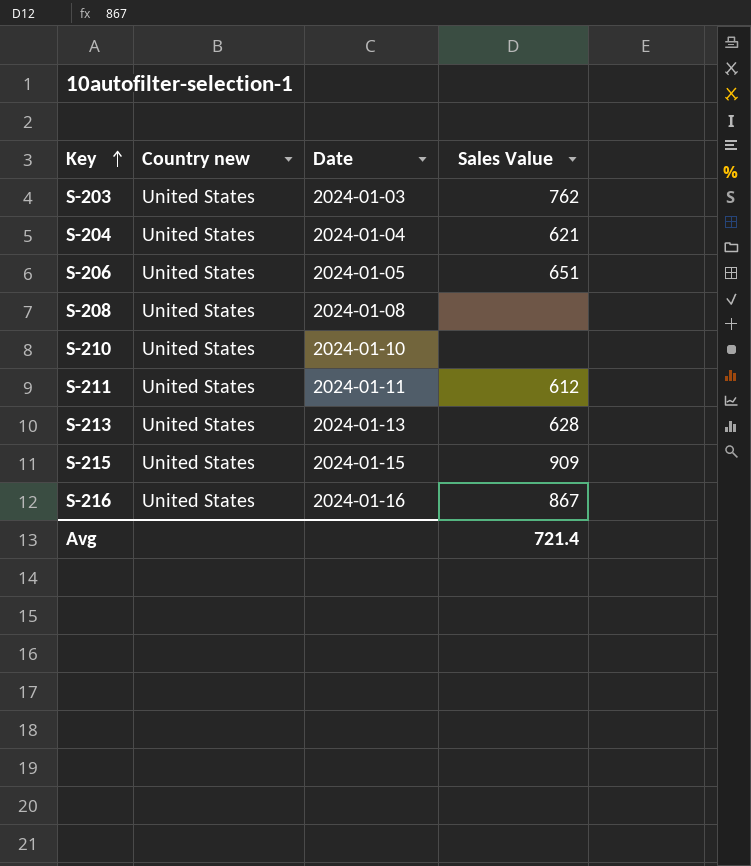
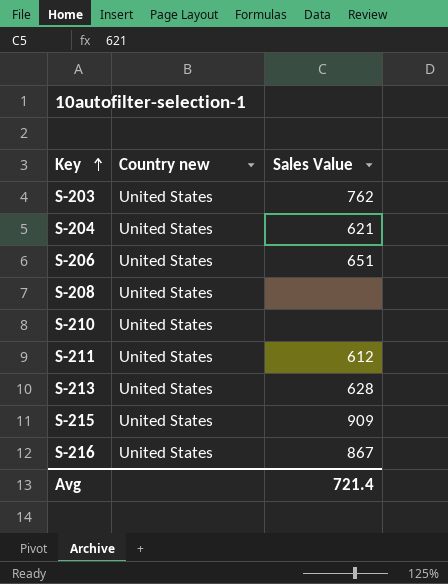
column Date | position: 3 -> none

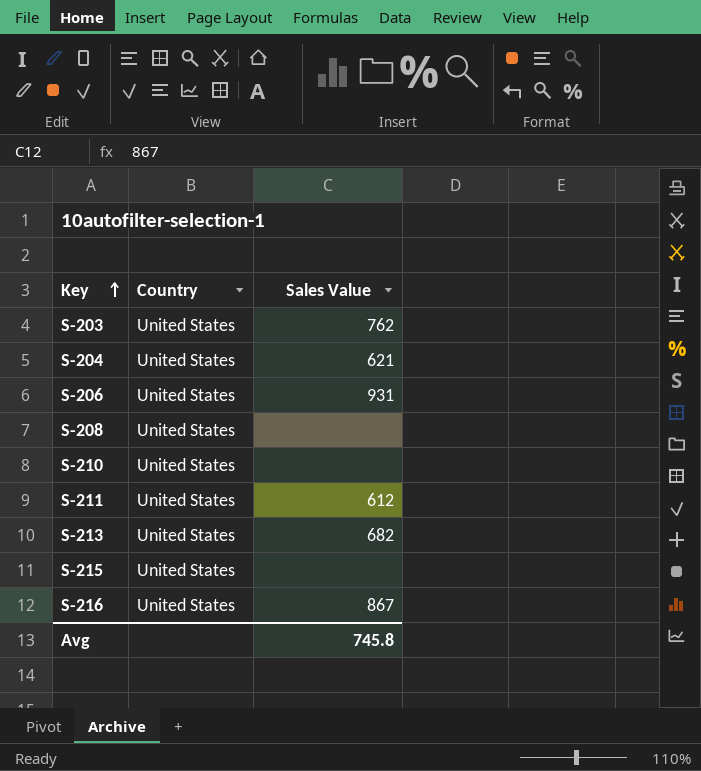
column name: Country new -> Country
S-206 | Sales Value: 651 -> 931
S-213 | Sales Value: 628 -> 682
S-215 | Sales Value: 909 -> none
Avg | Sales Value: 721.4 -> 745.8

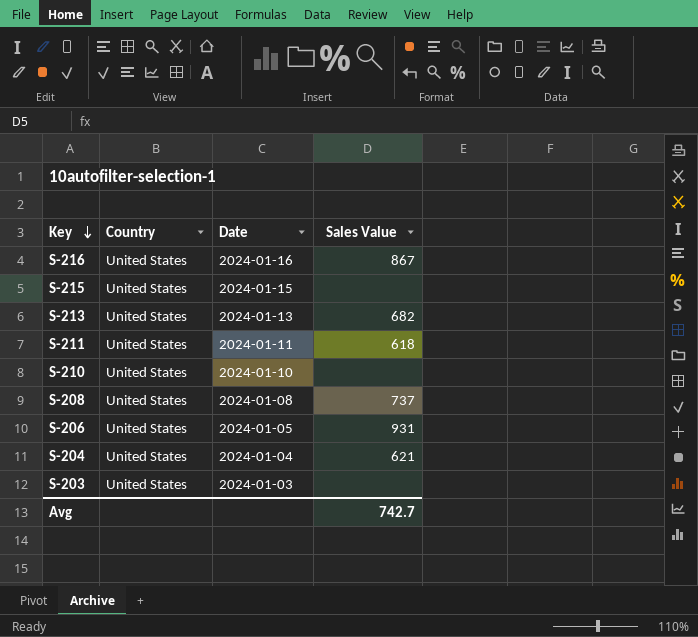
row order: Key ascending -> Key descending
column Date | position: none -> 3
S-211 | Sales Value: 612 -> 618
S-208 | Sales Value: none -> 737
S-203 | Sales Value: 762 -> none
Avg | Sales Value: 745.8 -> 742.7

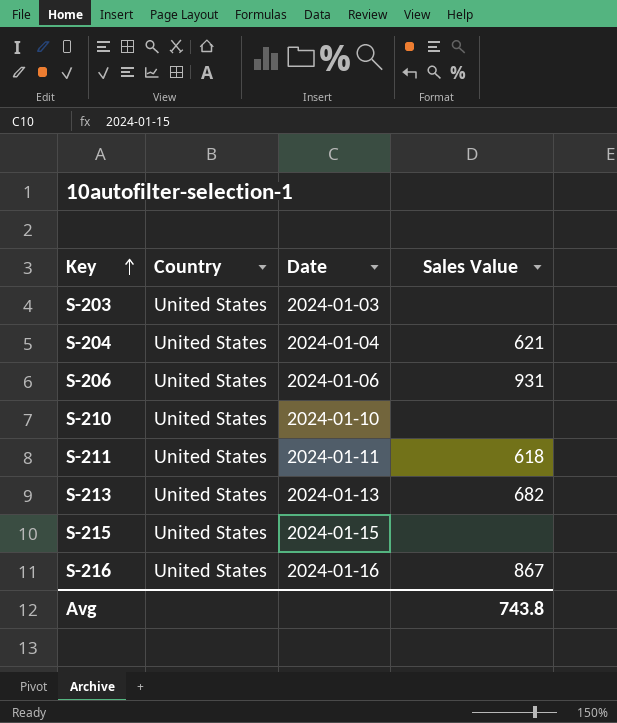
row order: Key descending -> Key ascending
row S-208: United States | 2024-01-08 | 737 -> none
S-206 | Date: 2024-01-05 -> 2024-01-06
Avg | Sales Value: 742.7 -> 743.8

